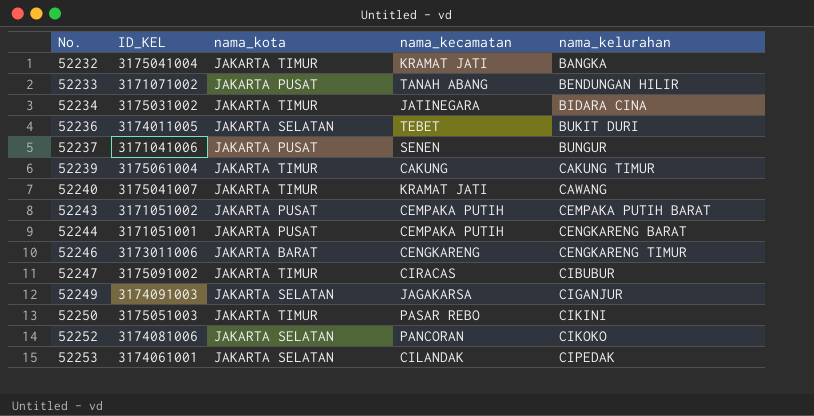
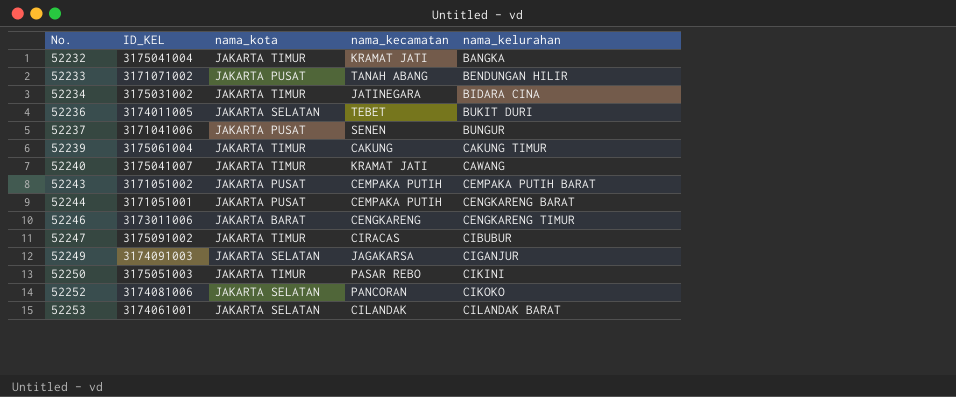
52253 | nama_kelurahan: CIPEDAK -> CILANDAK BARAT

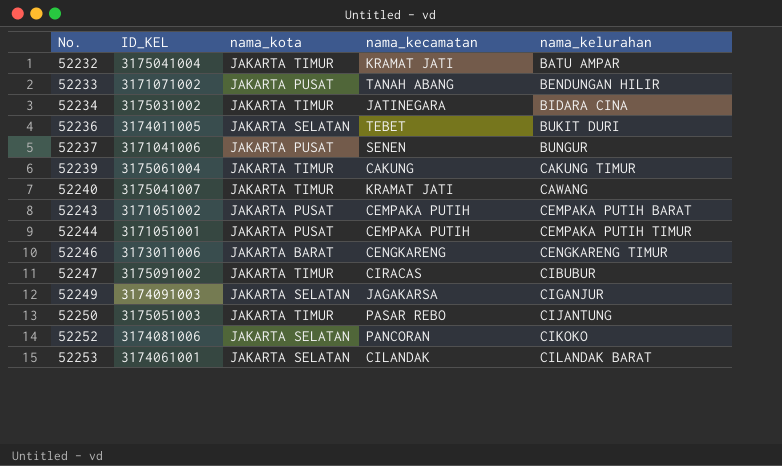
52232 | nama_kelurahan: BANGKA -> BATU AMPAR
52244 | nama_kelurahan: CENGKARENG BARAT -> CEMPAKA PUTIH TIMUR
52250 | nama_kelurahan: CIKINI -> CIJANTUNG

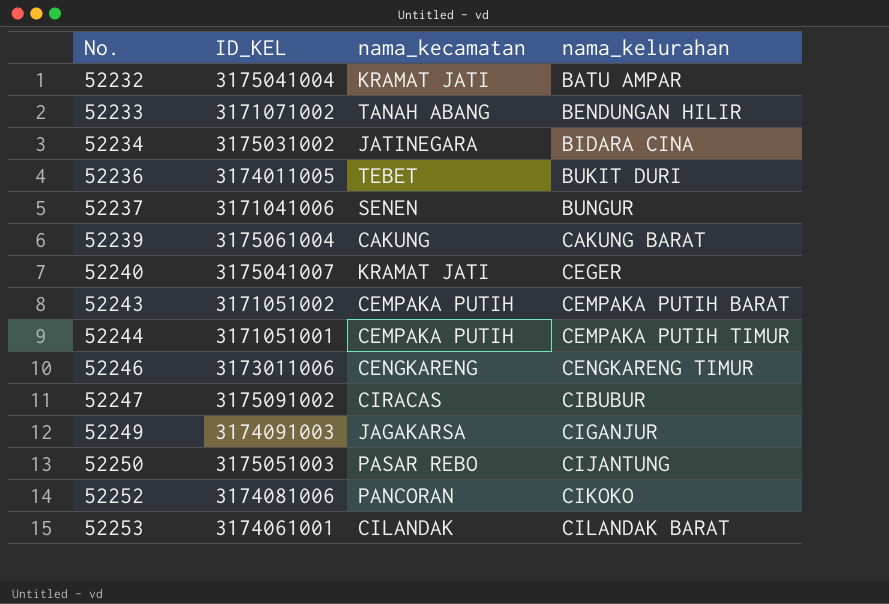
column nama_kota | position: 3 -> none
52239 | nama_kelurahan: CAKUNG TIMUR -> CAKUNG BARAT
52240 | nama_kelurahan: CAWANG -> CEGER

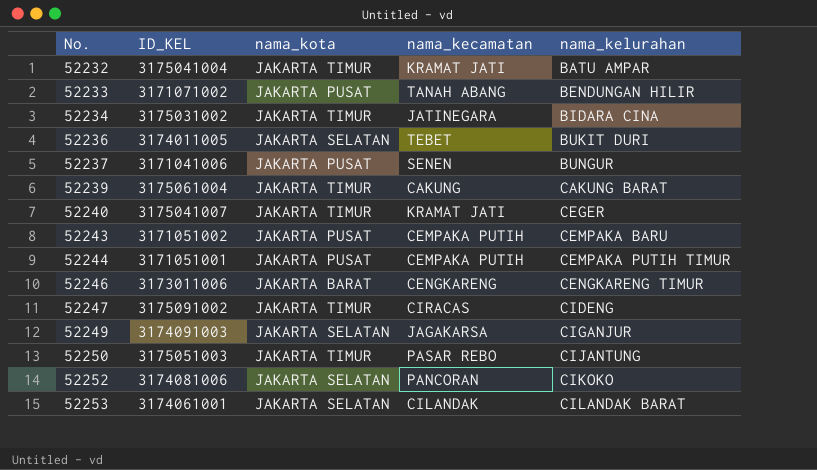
column nama_kota | position: none -> 3
52243 | nama_kelurahan: CEMPAKA PUTIH BARAT -> CEMPAKA BARU
52247 | nama_kelurahan: CIBUBUR -> CIDENG

